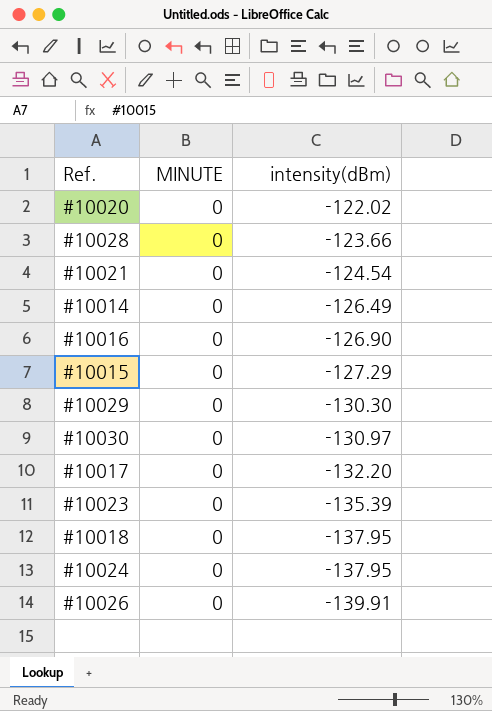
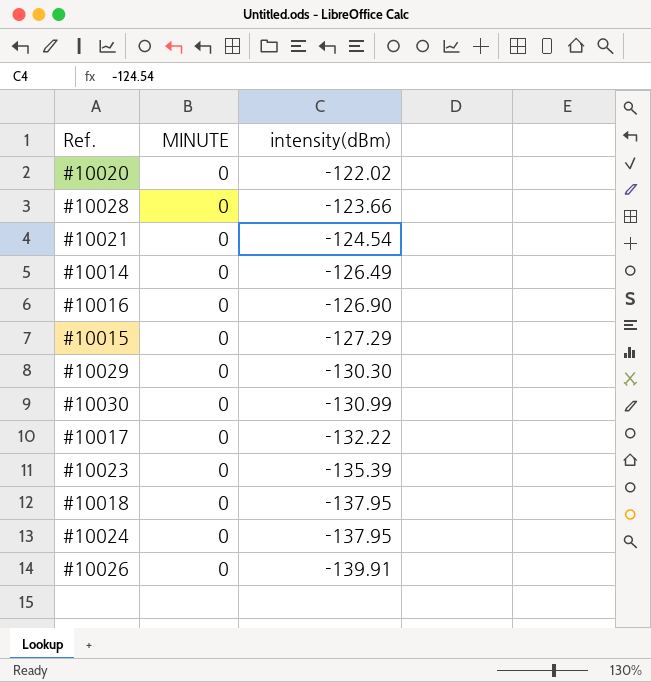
#10030 | intensity(dBm): -130.97 -> -130.99
#10017 | intensity(dBm): -132.20 -> -132.22

